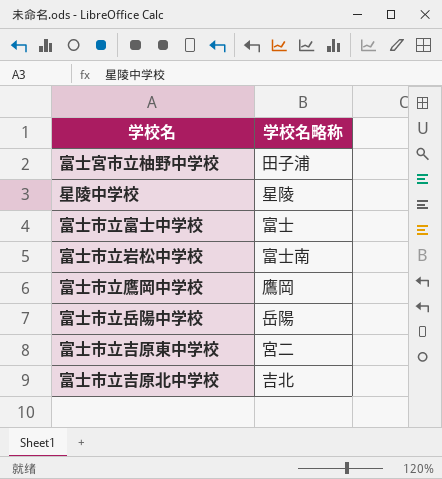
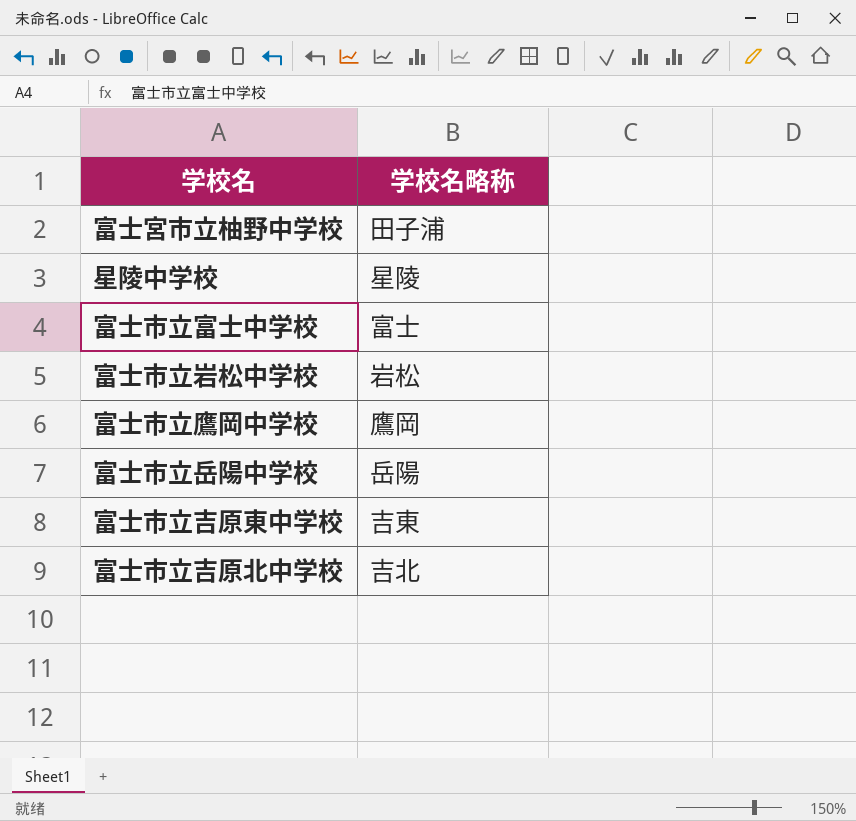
富士市立岩松中学校 | 学校名略称: 富士南 -> 岩松
富士市立吉原東中学校 | 学校名略称: 宮二 -> 吉東

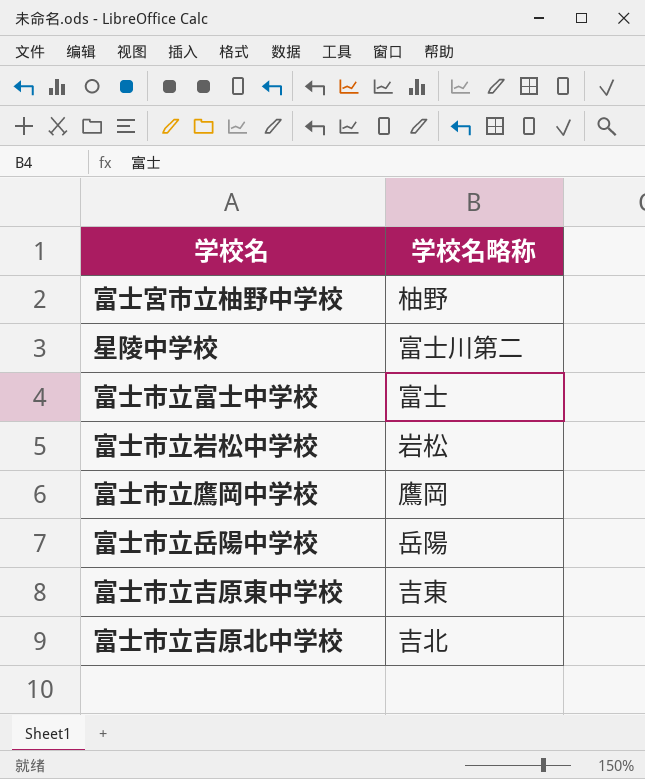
富士宮市立柚野中学校 | 学校名略称: 田子浦 -> 柚野
星陵中学校 | 学校名略称: 星陵 -> 富士川第二

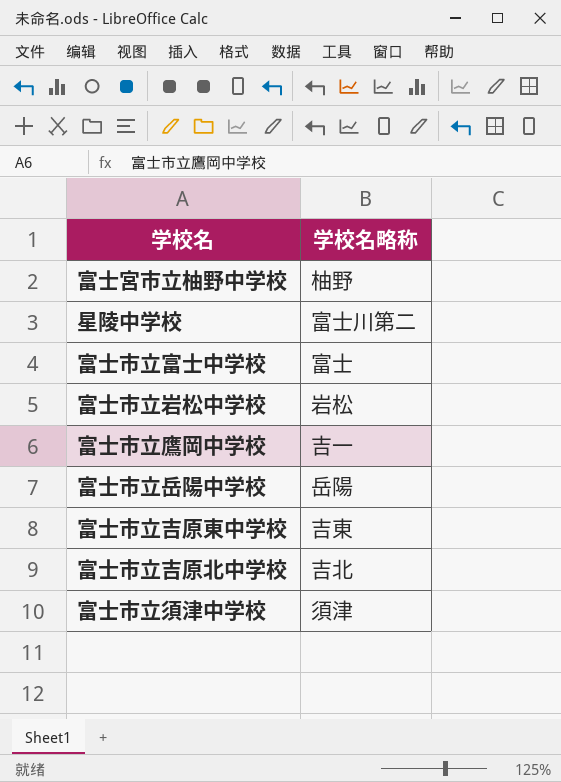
富士市立鷹岡中学校 | 学校名略称: 鷹岡 -> 吉一
row 富士市立須津中学校: none -> 須津

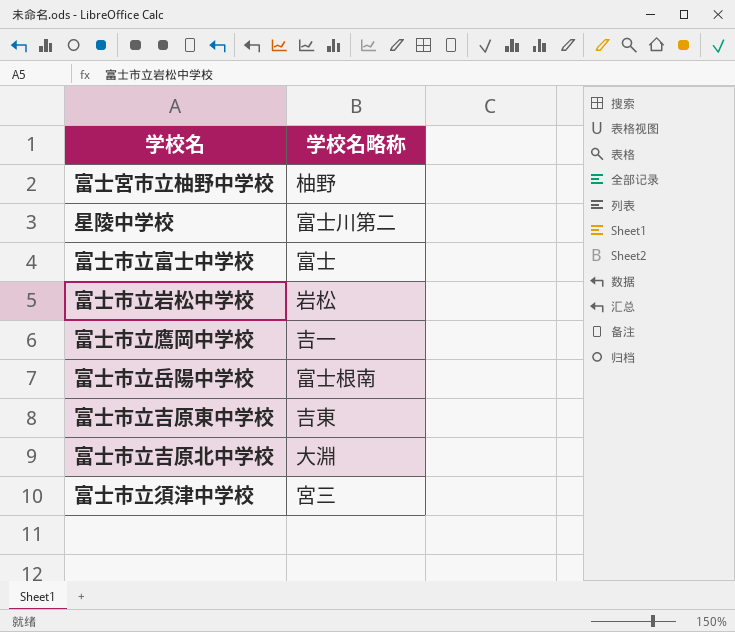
富士市立岳陽中学校 | 学校名略称: 岳陽 -> 富士根南
富士市立吉原北中学校 | 学校名略称: 吉北 -> 大淵
富士市立須津中学校 | 学校名略称: 須津 -> 宮三

